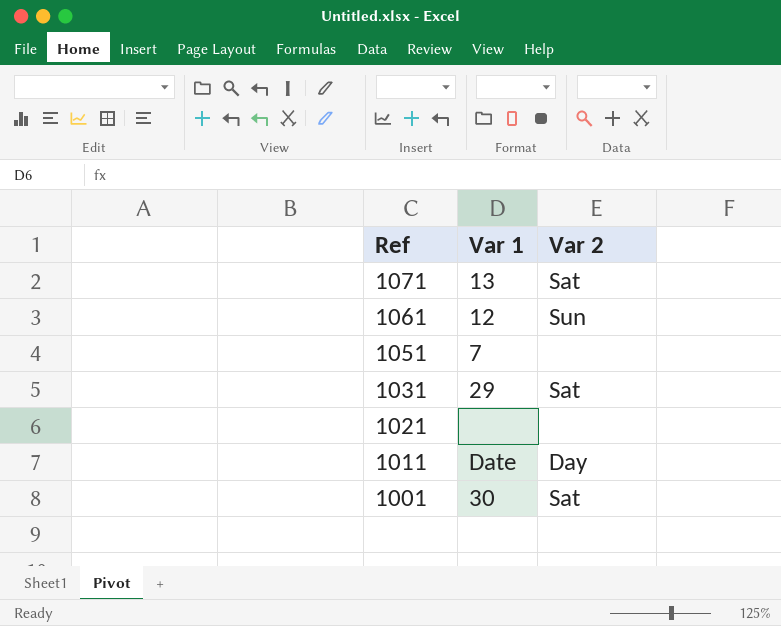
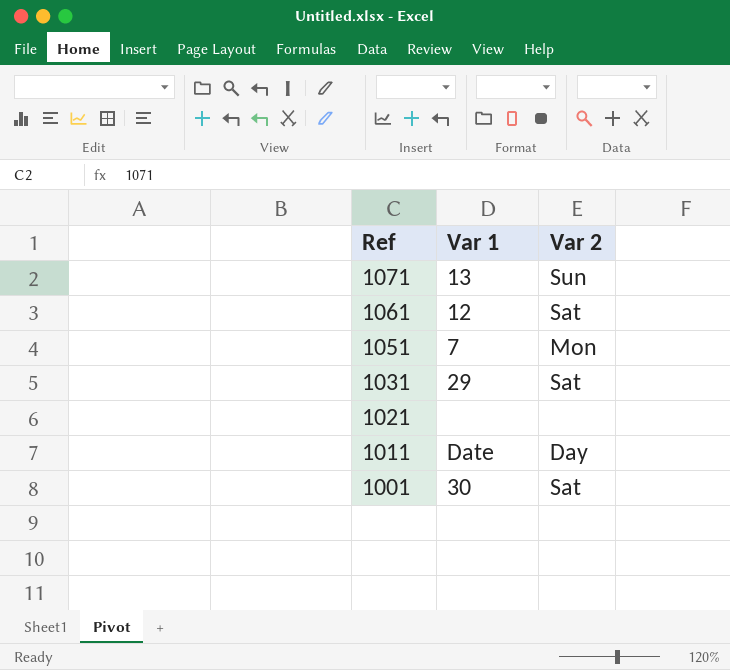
1071 | Var 2: Sat -> Sun
1061 | Var 2: Sun -> Sat
1051 | Var 2: none -> Mon

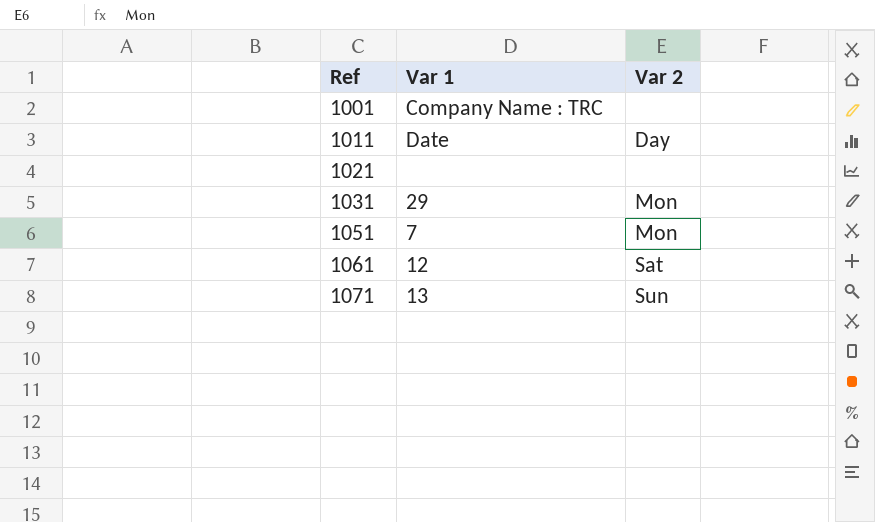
row order: Ref descending -> Ref ascending
1001 | Var 1: 30 -> Company Name : TRC
1001 | Var 2: Sat -> none
1031 | Var 2: Sat -> Mon

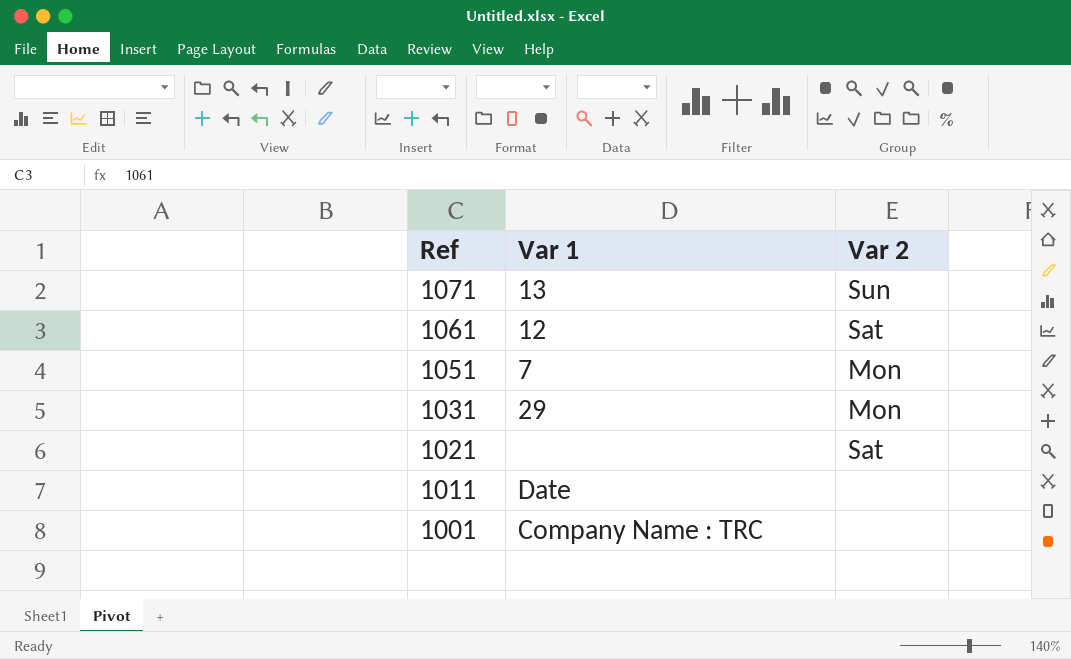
row order: Ref ascending -> Ref descending
1021 | Var 2: none -> Sat
1011 | Var 2: Day -> none

